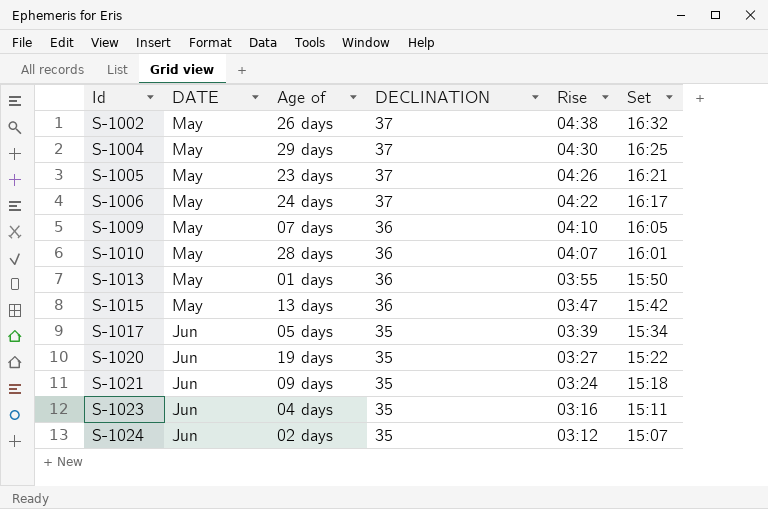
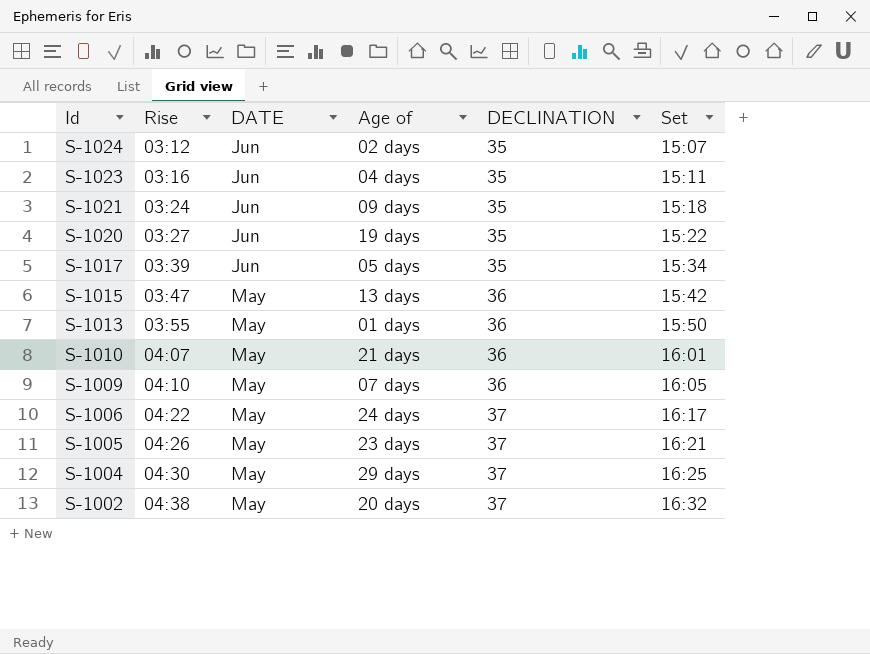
row order: Id ascending -> Id descending
column Rise | position: 5 -> 2
S-1010 | Age of: 28 days -> 21 days
S-1002 | Age of: 26 days -> 20 days

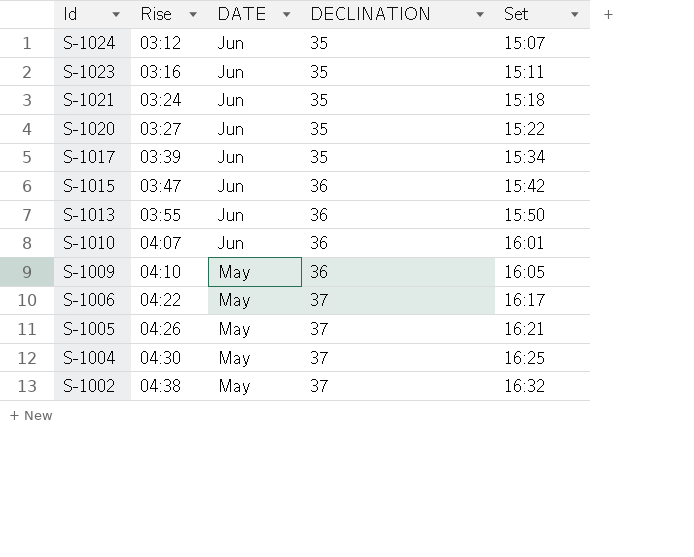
column Age of | position: 4 -> none
S-1015 | DATE: May -> Jun
S-1013 | DATE: May -> Jun
S-1010 | DATE: May -> Jun

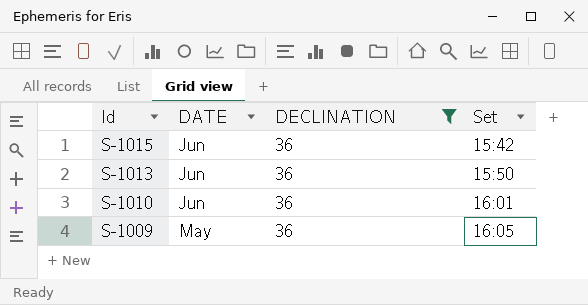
filter: none -> DECLINATION = 36
column Rise | position: 2 -> none

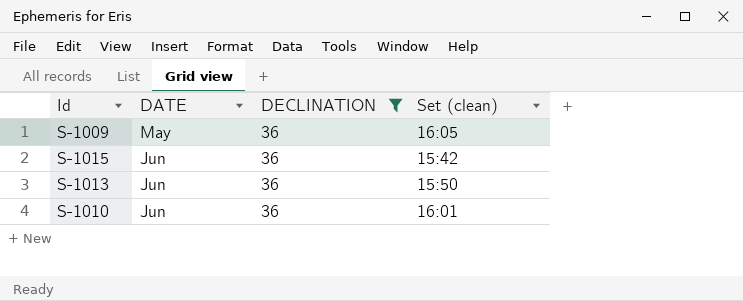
row order: Id descending -> DATE ascending
column name: Set -> Set (clean)

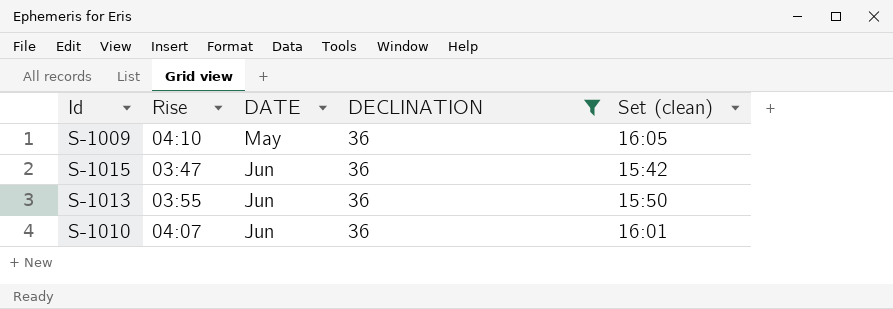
column Rise | position: none -> 2

